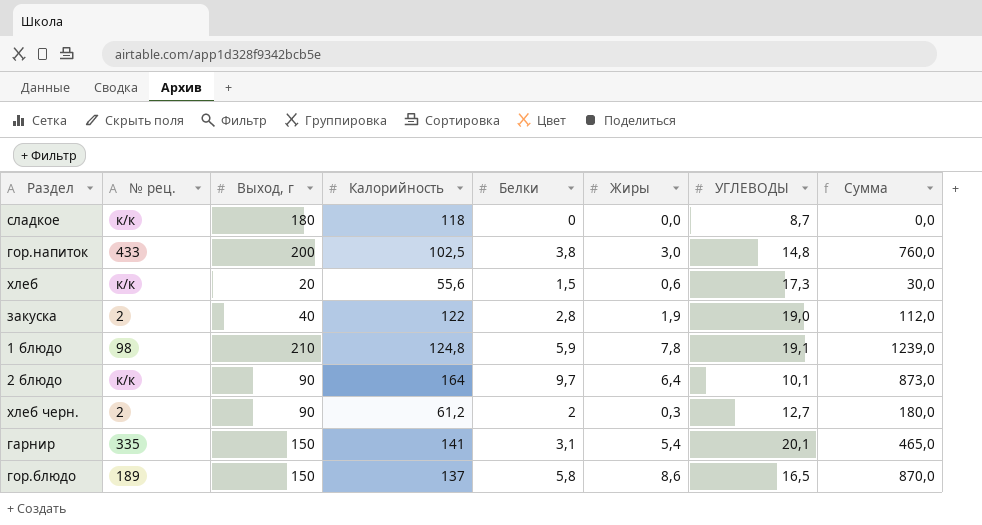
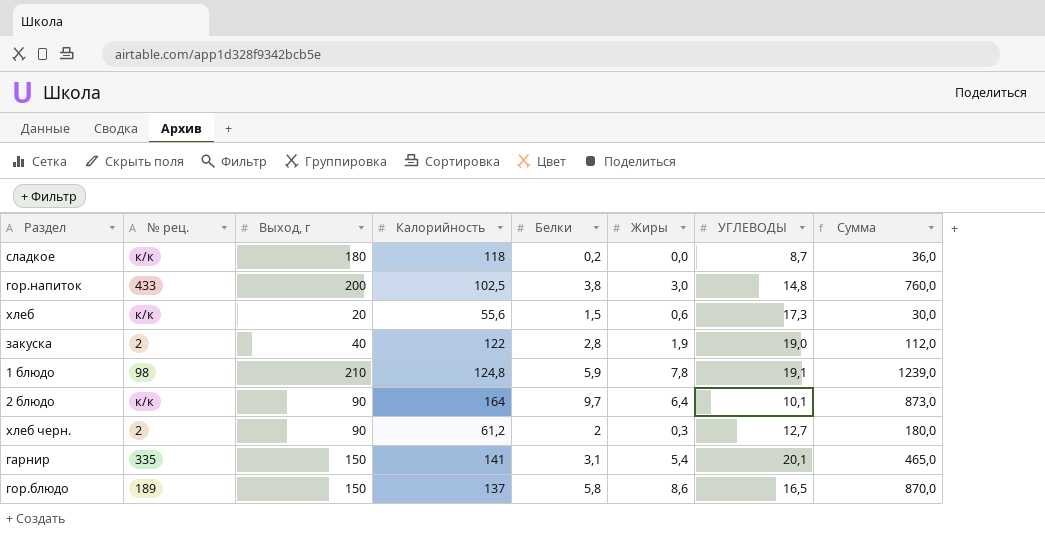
сладкое | Белки: 0 -> 0,2
сладкое | Сумма: 0,0 -> 36,0

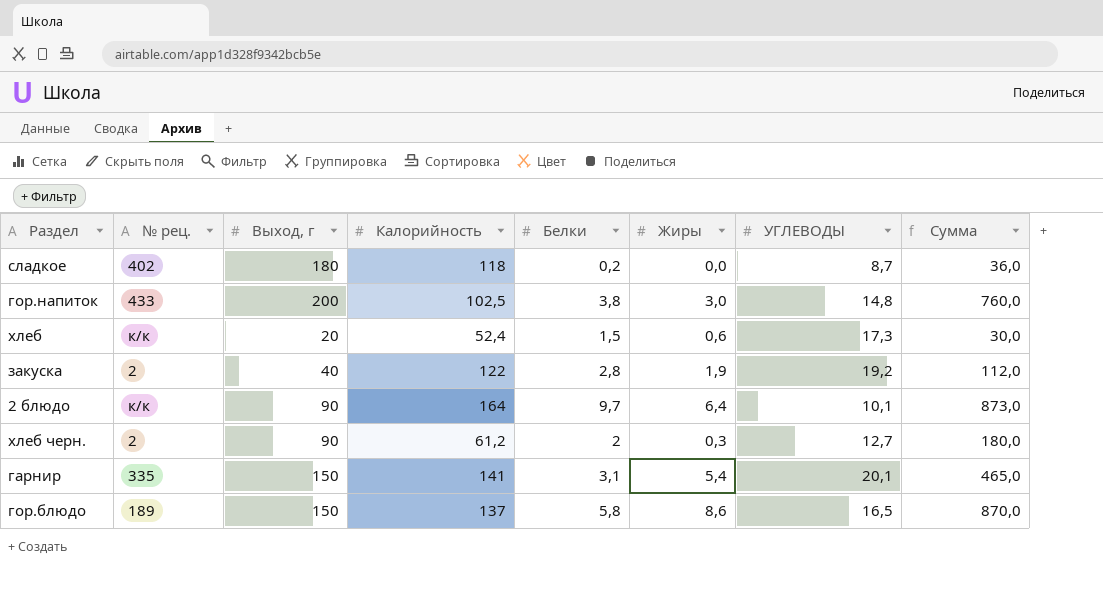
row 1 блюдо: 98 | 210 | 124,8 | 5,9 | 7,8 | 19,1 | 1239,0 -> none
сладкое | № рец.: к/к -> 402
хлеб | Калорийность: 55,6 -> 52,4
закуска | УГЛЕВОДЫ: 19,0 -> 19,2

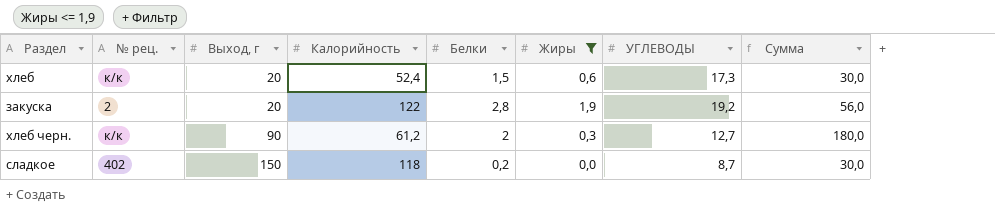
filter: none -> Жиры <= 1,9
row order: none -> Выход, г ascending
закуска | Выход, г: 40 -> 20
закуска | Сумма: 112,0 -> 56,0
хлеб черн. | № рец.: 2 -> к/к
сладкое | Выход, г: 180 -> 150
сладкое | Сумма: 36,0 -> 30,0

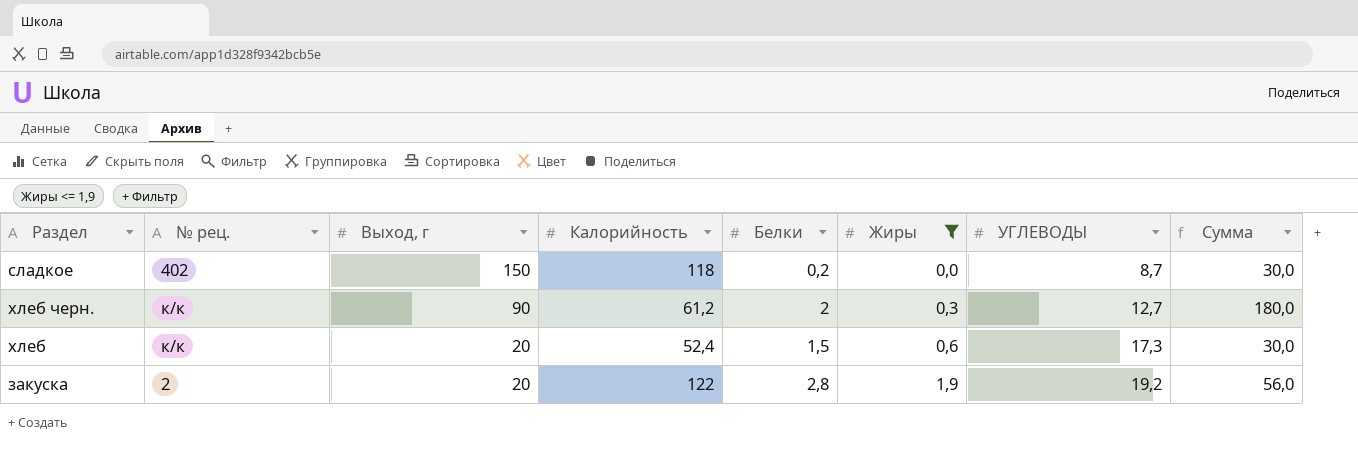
row order: Выход, г ascending -> Выход, г descending

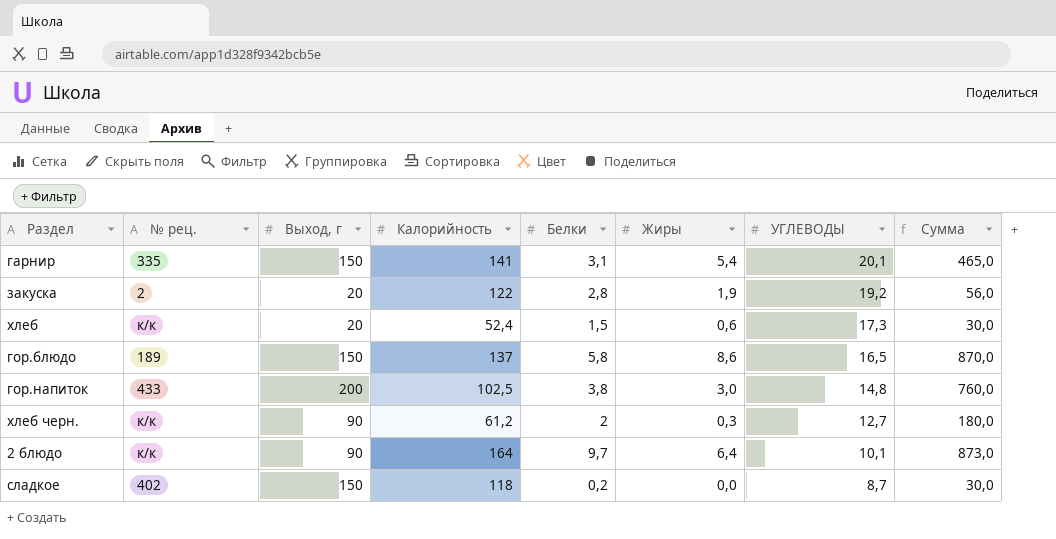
filter: Жиры <= 1,9 -> none
row order: Выход, г descending -> УГЛЕВОДЫ descending

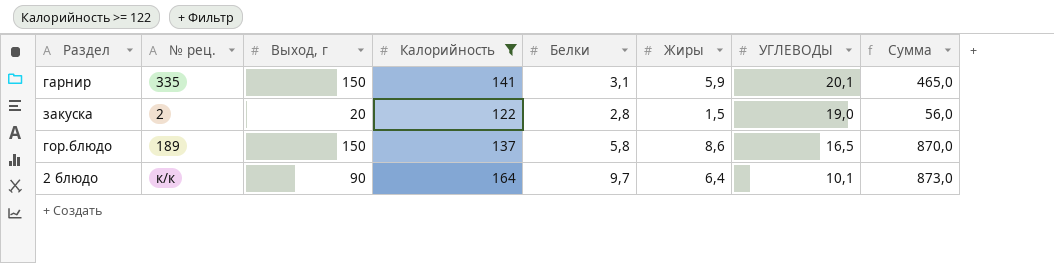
filter: none -> Калорийность >= 122
гарнир | Жиры: 5,4 -> 5,9
закуска | Жиры: 1,9 -> 1,5
закуска | УГЛЕВОДЫ: 19,2 -> 19,0

